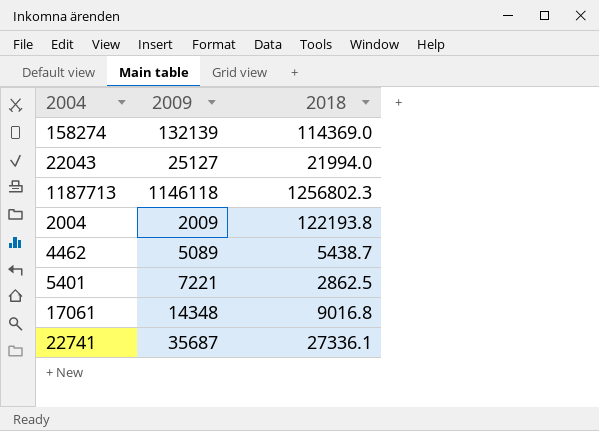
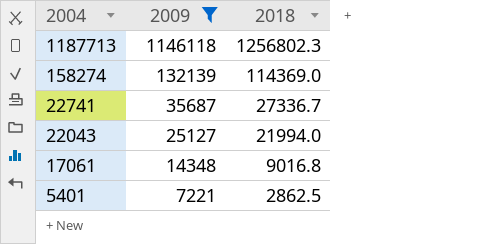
filter: none -> 2009 >= 7221
row order: none -> 2004 descending
22741 | 2018: 27336.1 -> 27336.7

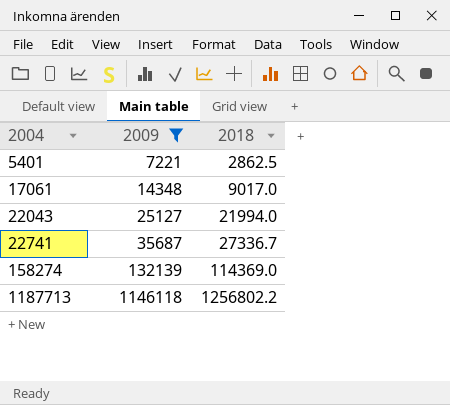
row order: 2004 descending -> 2004 ascending
17061 | 2018: 9016.8 -> 9017.0
1187713 | 2018: 1256802.3 -> 1256802.2

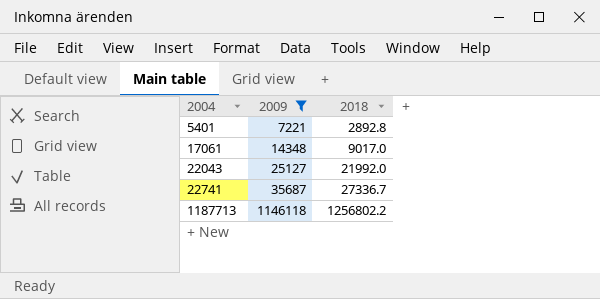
row 158274: 132139 | 114369.0 -> none
5401 | 2018: 2862.5 -> 2892.8
22043 | 2018: 21994.0 -> 21992.0

